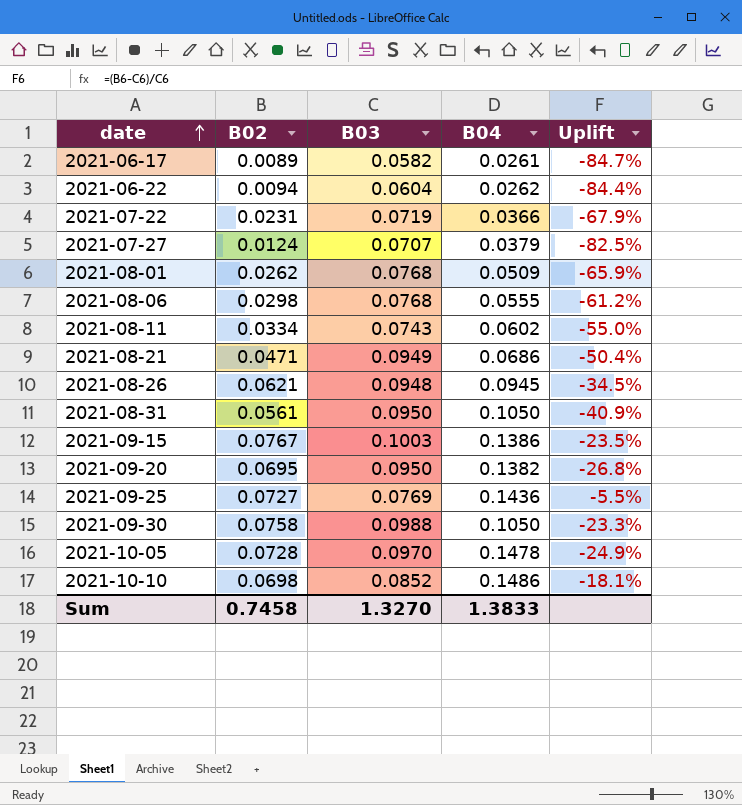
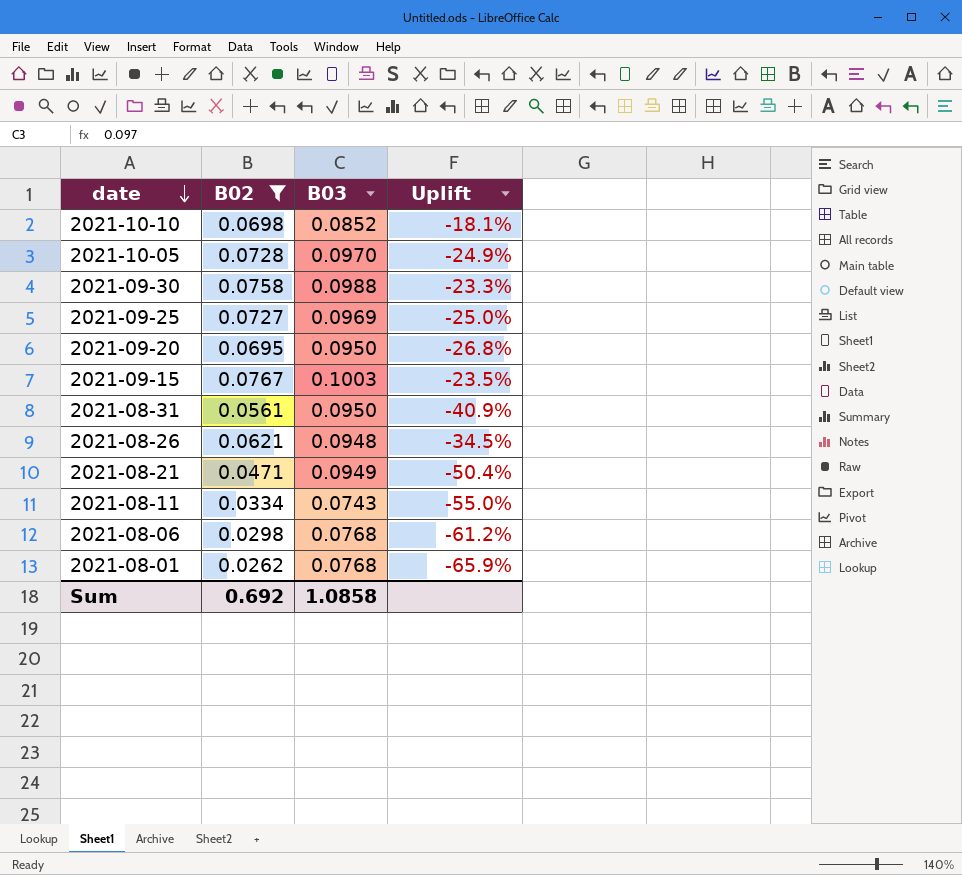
filter: none -> B02 >= 0.0262
row order: date ascending -> date descending
column B04 | position: 4 -> none
2021-09-25 | B03: 0.0769 -> 0.0969
2021-09-25 | Uplift: -5.5% -> -25.0%
Sum | B02: 0.7458 -> 0.692
Sum | B03: 1.3270 -> 1.0858

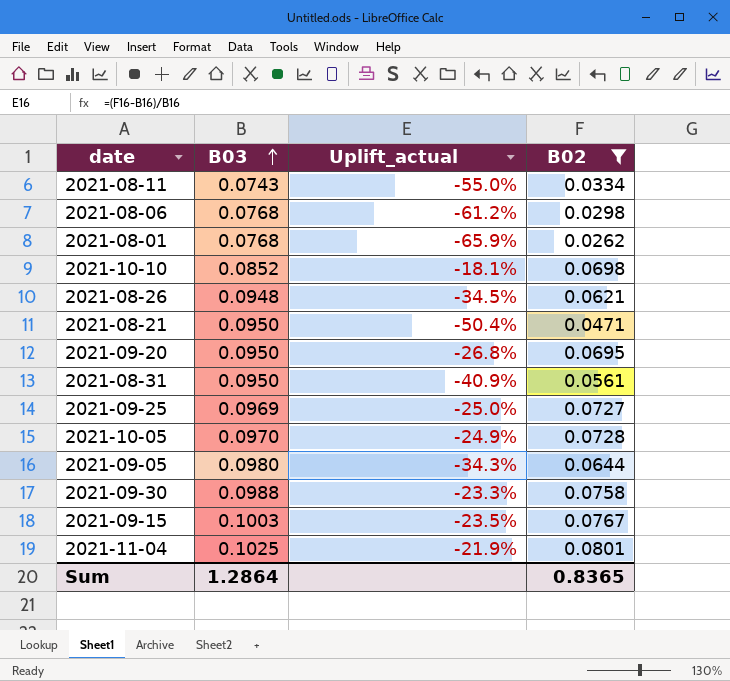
row order: date descending -> B03 ascending
column name: Uplift -> Uplift_actual
column B02 | position: 2 -> 4
2021-08-21 | B03: 0.0949 -> 0.0950
row 2021-09-05: none -> 0.0980 | -34.3% | 0.0644
row 2021-11-04: none -> 0.1025 | -21.9% | 0.0801
Sum | B03: 1.0858 -> 1.2864
Sum | B02: 0.692 -> 0.8365

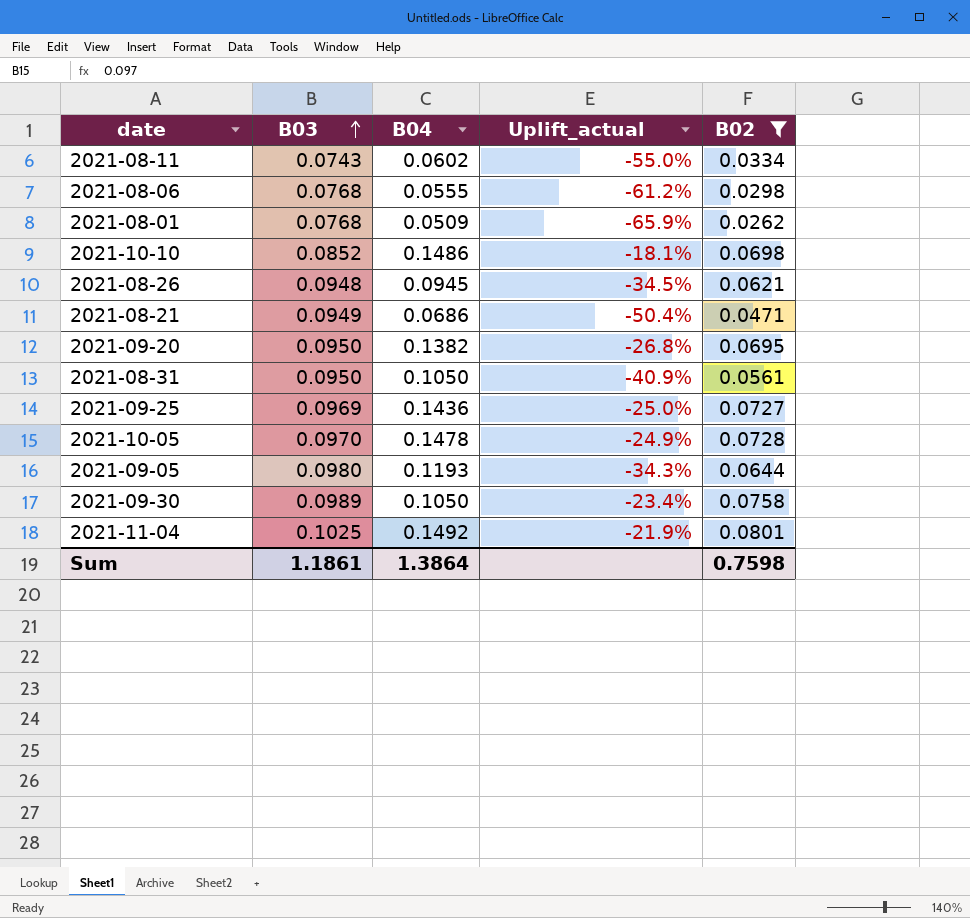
column B04 | position: none -> 3
row 2021-09-15: 0.1003 | -23.5% | 0.0767 -> none
2021-08-21 | B03: 0.0950 -> 0.0949
2021-09-30 | B03: 0.0988 -> 0.0989
2021-09-30 | Uplift_actual: -23.3% -> -23.4%
Sum | B03: 1.2864 -> 1.1861
Sum | B02: 0.8365 -> 0.7598

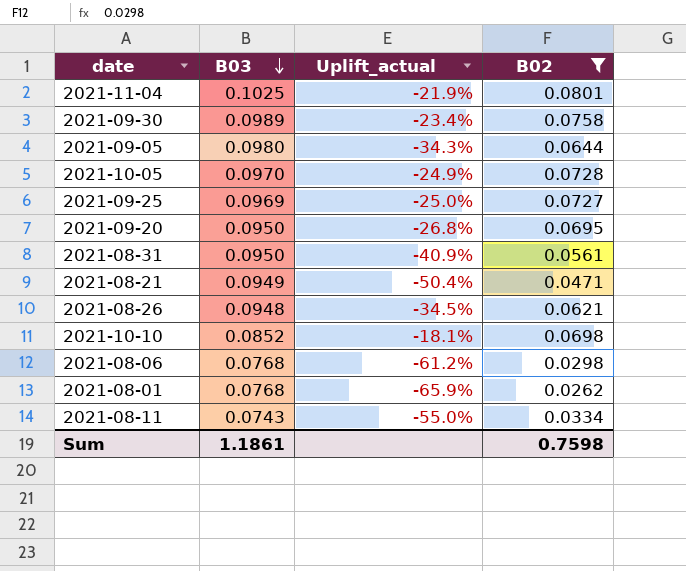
row order: B03 ascending -> B03 descending
column B04 | position: 3 -> none

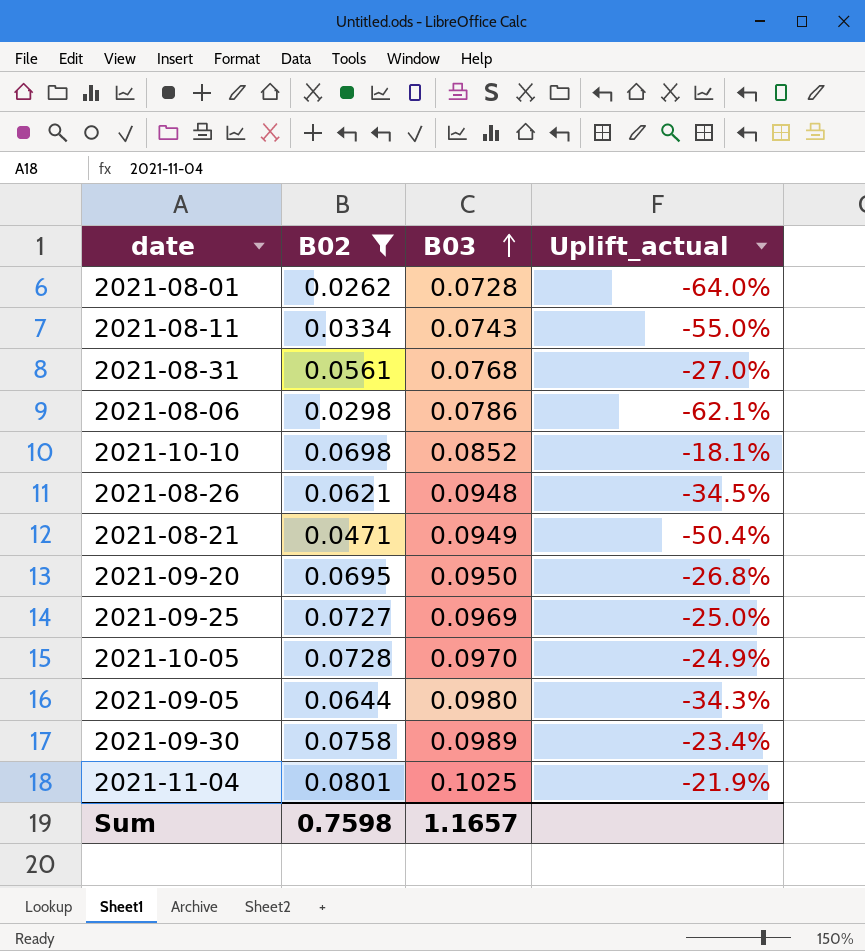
row order: B03 descending -> B03 ascending
column B02 | position: 4 -> 2
2021-08-01 | B03: 0.0768 -> 0.0728
2021-08-01 | Uplift_actual: -65.9% -> -64.0%
2021-08-31 | B03: 0.0950 -> 0.0768
2021-08-31 | Uplift_actual: -40.9% -> -27.0%
2021-08-06 | B03: 0.0768 -> 0.0786
2021-08-06 | Uplift_actual: -61.2% -> -62.1%
Sum | B03: 1.1861 -> 1.1657

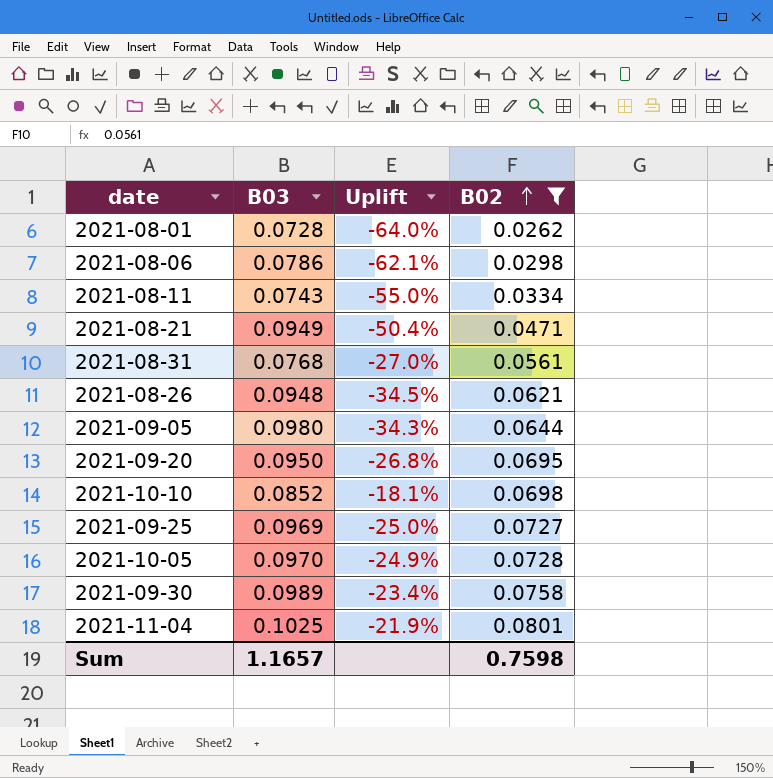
row order: B03 ascending -> B02 ascending
column name: Uplift_actual -> Uplift
column B02 | position: 2 -> 4

